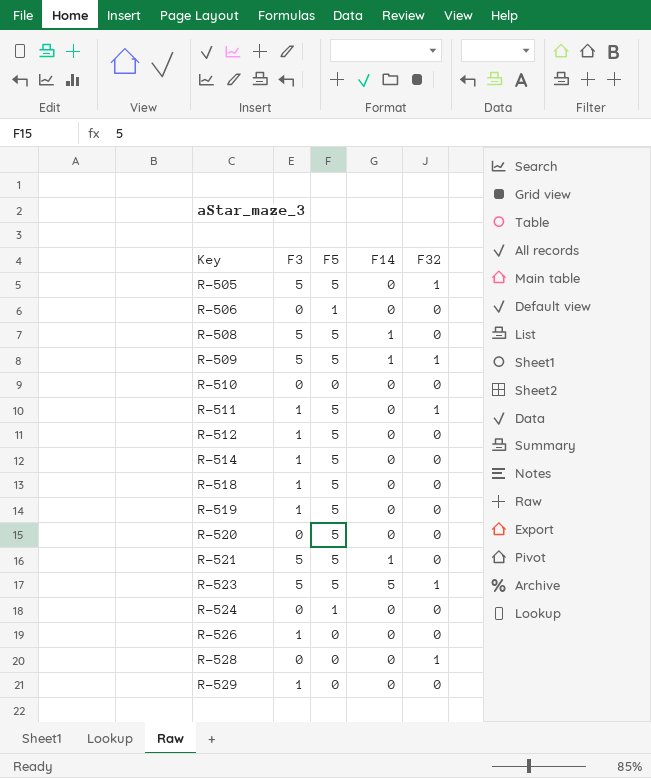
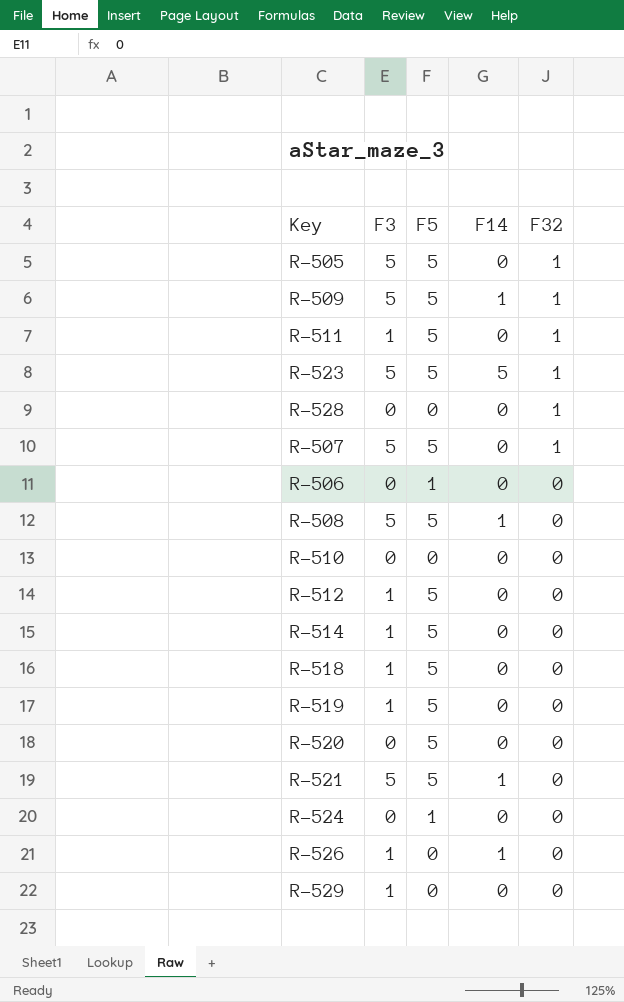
row order: Key ascending -> F32 descending
row R-507: none -> 5 | 5 | 0 | 1
R-526 | F14: 0 -> 1

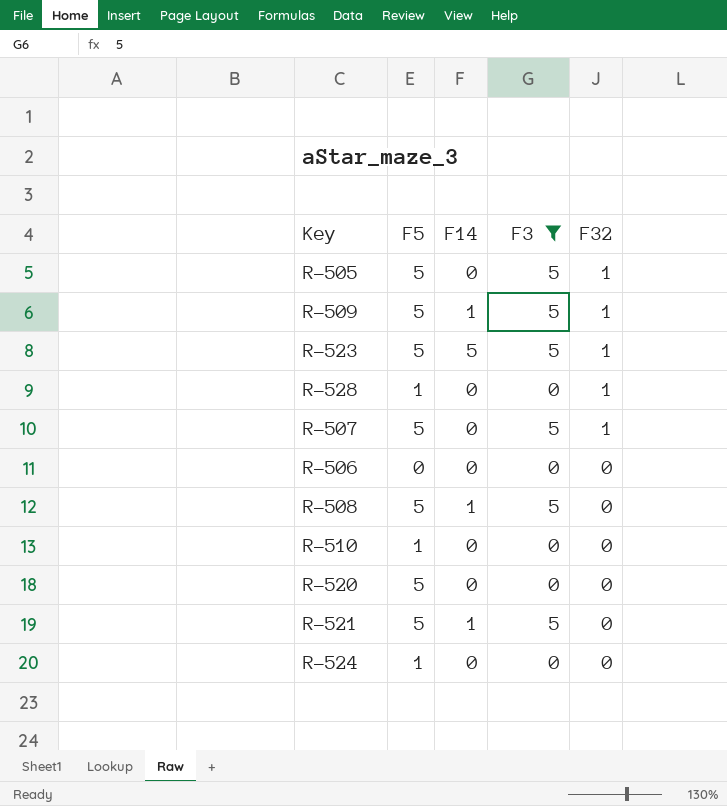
filter: none -> F3 != 1
column F3 | position: 2 -> 4
R-528 | F5: 0 -> 1
R-506 | F5: 1 -> 0
R-510 | F5: 0 -> 1

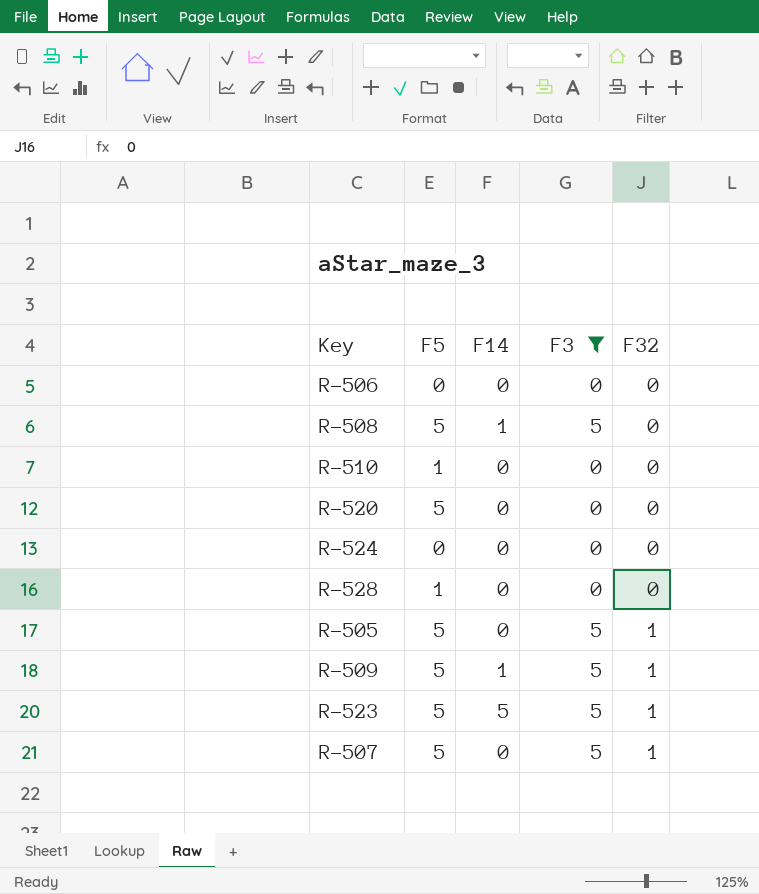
row order: F32 descending -> F32 ascending
row R-521: 5 | 1 | 5 | 0 -> none
R-524 | F5: 1 -> 0
R-528 | F32: 1 -> 0

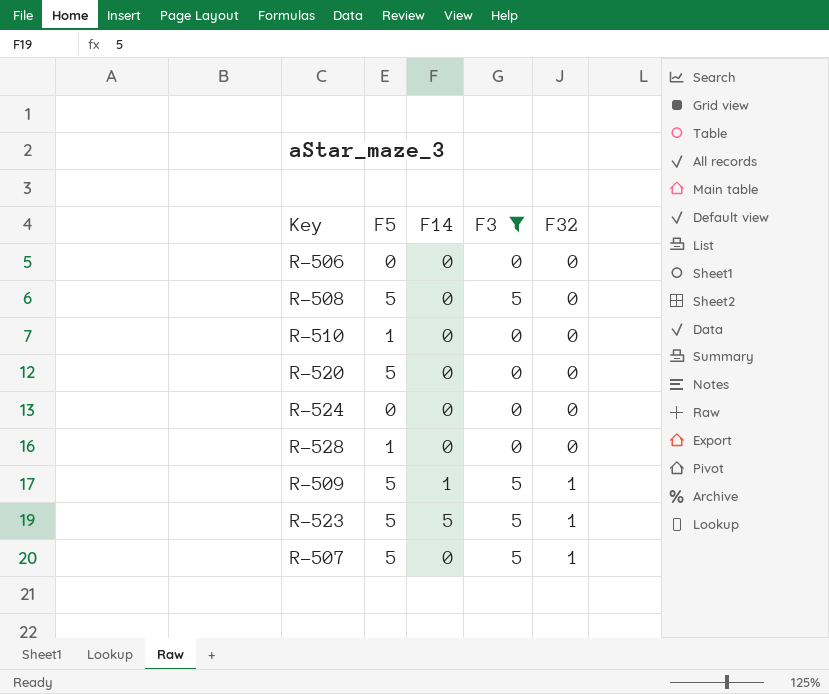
row R-505: 5 | 0 | 5 | 1 -> none
R-508 | F14: 1 -> 0

